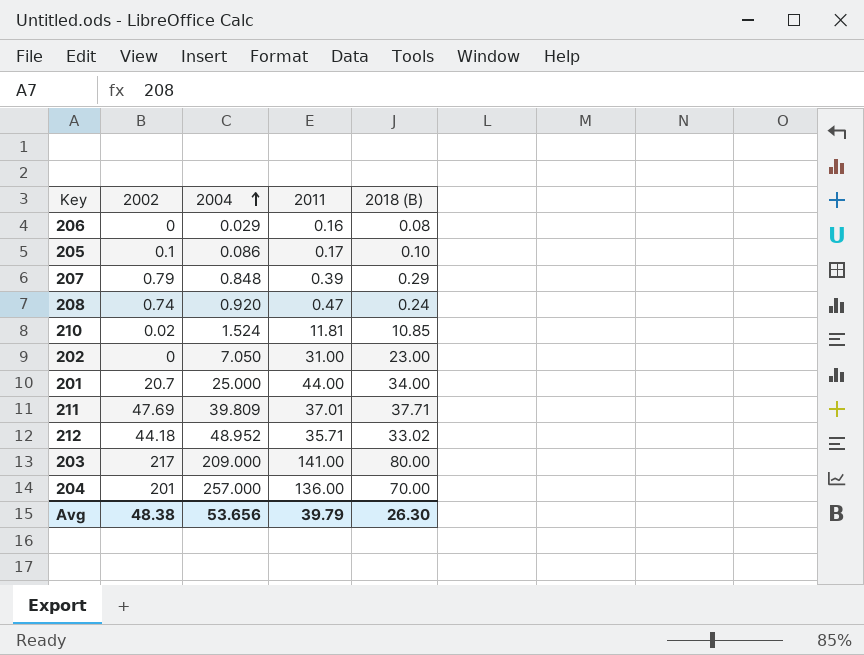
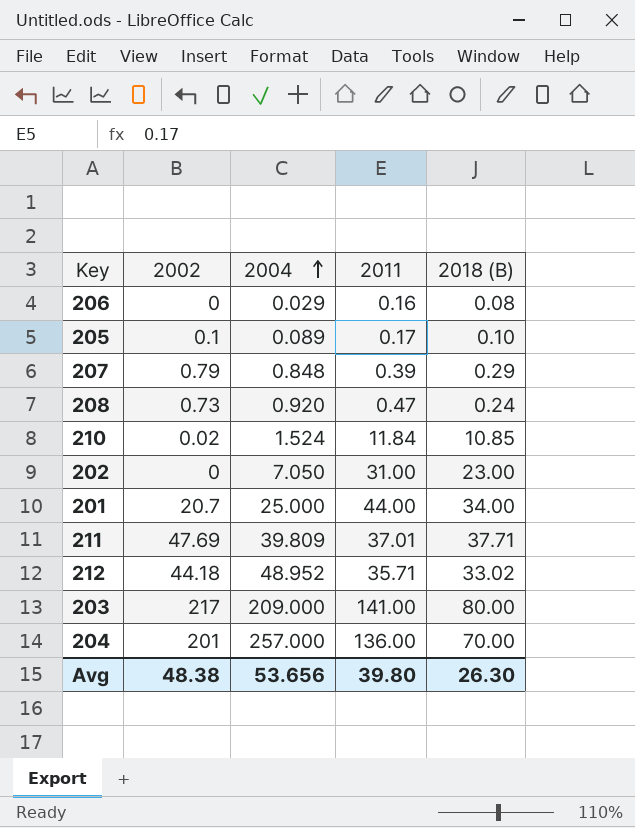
205 | 2004: 0.086 -> 0.089
208 | 2002: 0.74 -> 0.73
210 | 2011: 11.81 -> 11.84
Avg | 2011: 39.79 -> 39.80

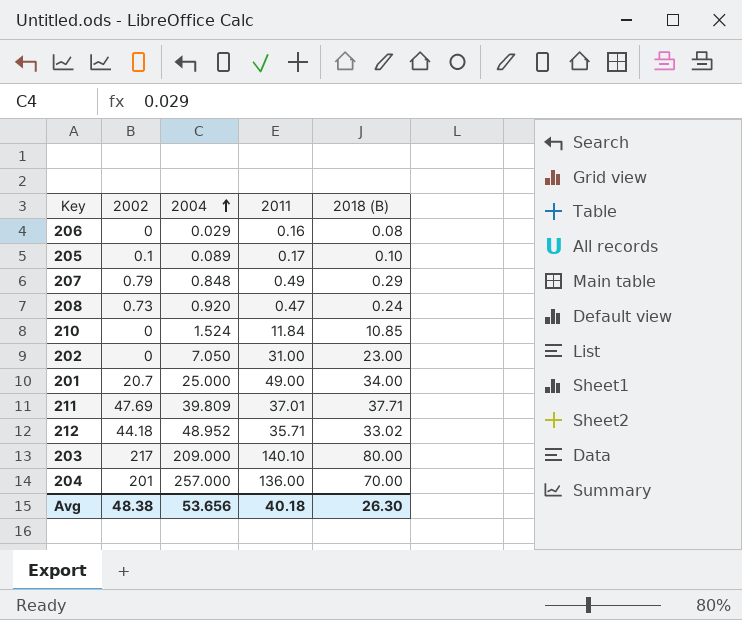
207 | 2011: 0.39 -> 0.49
210 | 2002: 0.02 -> 0
201 | 2011: 44.00 -> 49.00
203 | 2011: 141.00 -> 140.10
Avg | 2011: 39.80 -> 40.18

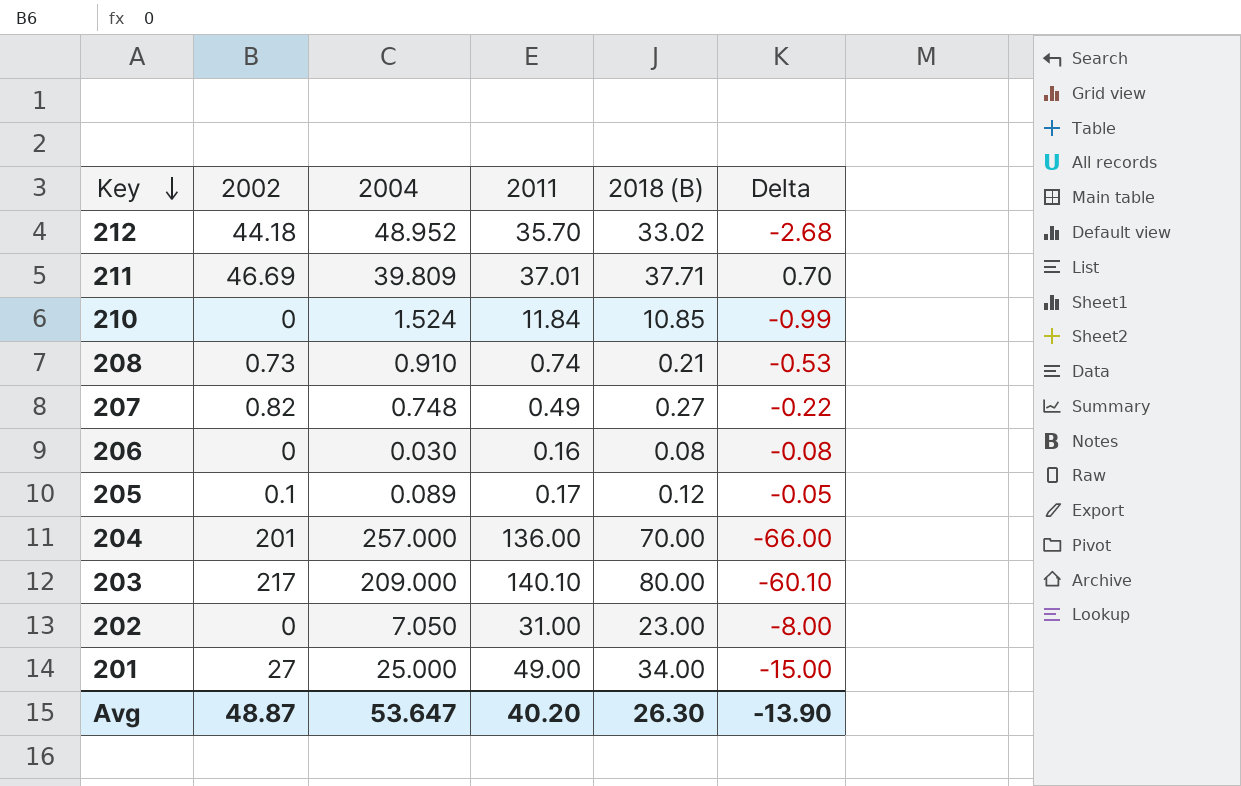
row order: 2004 ascending -> Key descending
column Delta | formula: none -> [2018 (B)] - [2011]
212 | 2011: 35.71 -> 35.70
211 | 2002: 47.69 -> 46.69
208 | 2004: 0.920 -> 0.910
208 | 2011: 0.47 -> 0.74
208 | 2018 (B): 0.24 -> 0.21
207 | 2002: 0.79 -> 0.82
207 | 2004: 0.848 -> 0.748
207 | 2018 (B): 0.29 -> 0.27
206 | 2004: 0.029 -> 0.030
205 | 2018 (B): 0.10 -> 0.12
201 | 2002: 20.7 -> 27
Avg | 2002: 48.38 -> 48.87
Avg | 2004: 53.656 -> 53.647
Avg | 2011: 40.18 -> 40.20

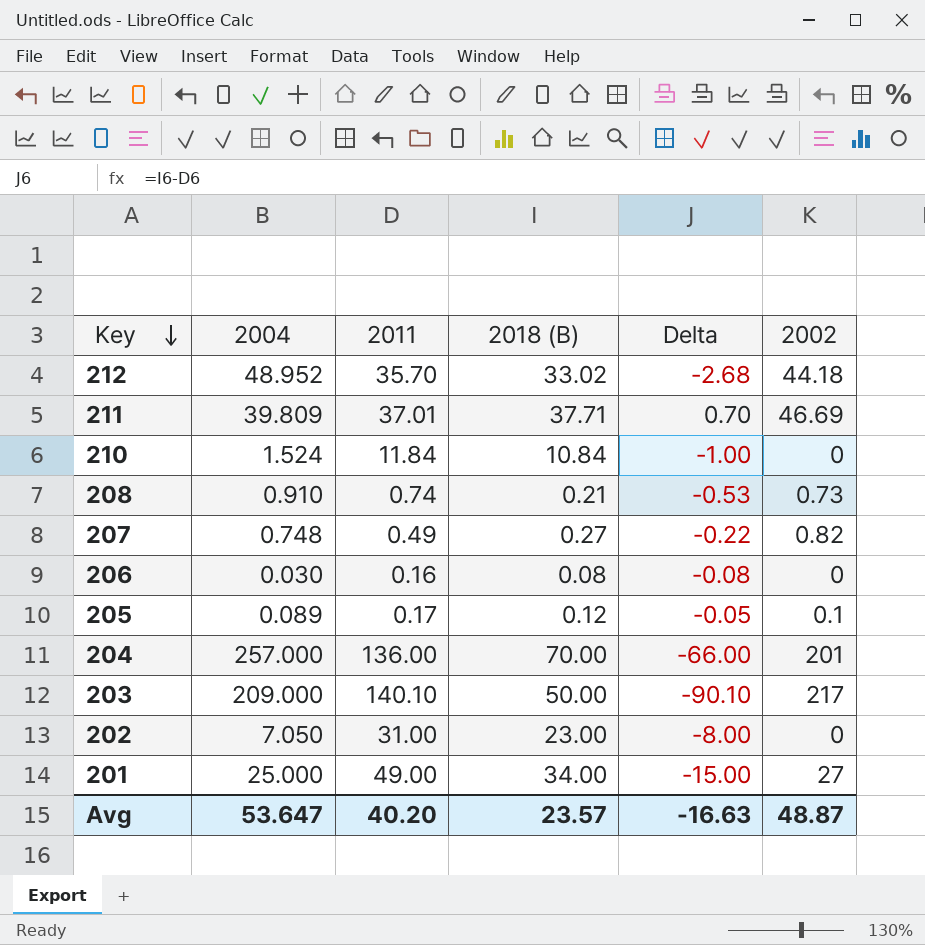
column 2002 | position: 2 -> 6
210 | 2018 (B): 10.85 -> 10.84
210 | Delta: -0.99 -> -1.00
203 | 2018 (B): 80.00 -> 50.00
203 | Delta: -60.10 -> -90.10
Avg | 2018 (B): 26.30 -> 23.57
Avg | Delta: -13.90 -> -16.63

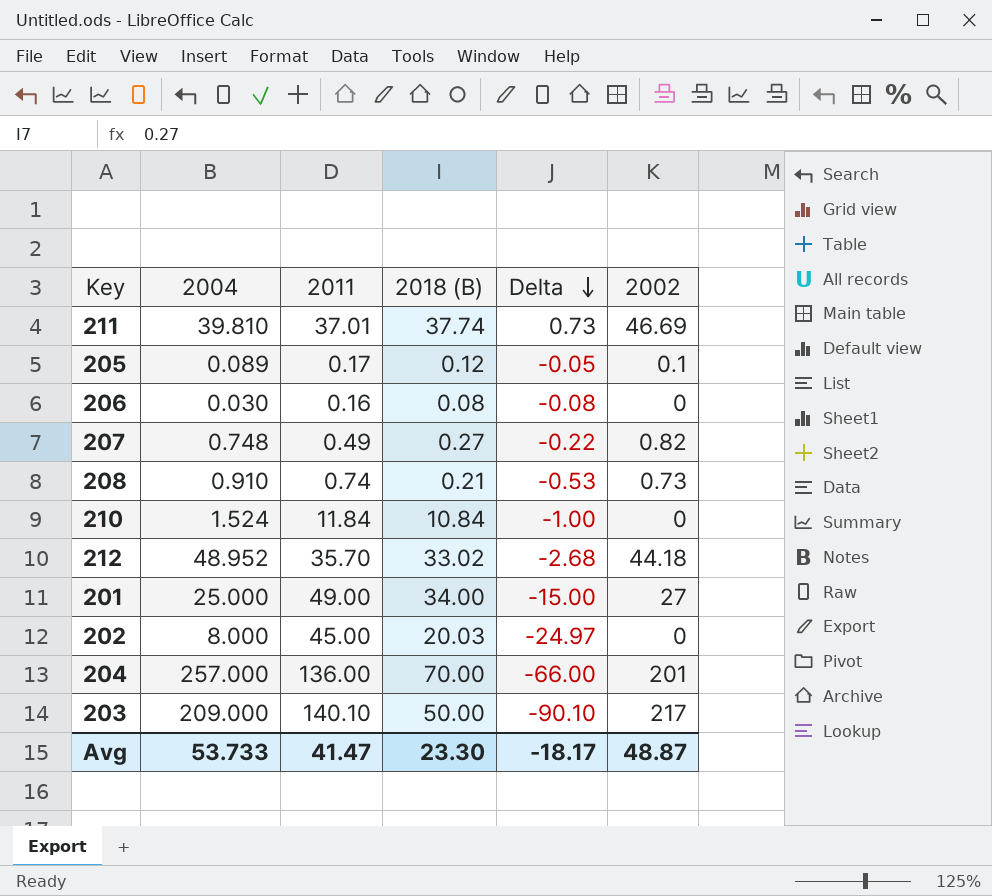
row order: Key descending -> Delta descending
211 | 2004: 39.809 -> 39.810
211 | 2018 (B): 37.71 -> 37.74
211 | Delta: 0.70 -> 0.73
202 | 2004: 7.050 -> 8.000
202 | 2011: 31.00 -> 45.00
202 | 2018 (B): 23.00 -> 20.03
202 | Delta: -8.00 -> -24.97
Avg | 2004: 53.647 -> 53.733
Avg | 2011: 40.20 -> 41.47
Avg | 2018 (B): 23.57 -> 23.30
Avg | Delta: -16.63 -> -18.17

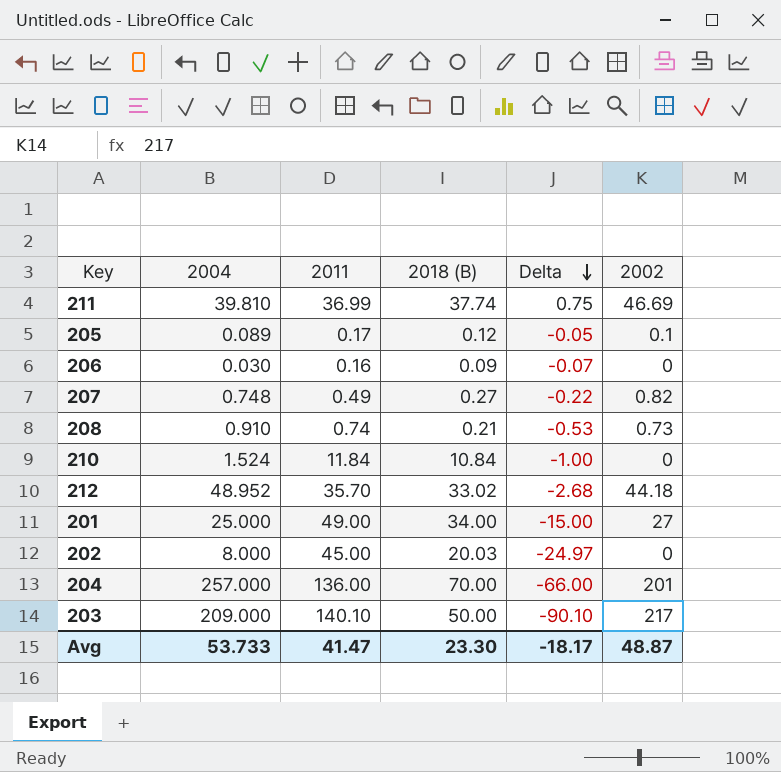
211 | 2011: 37.01 -> 36.99
211 | Delta: 0.73 -> 0.75
206 | 2018 (B): 0.08 -> 0.09
206 | Delta: -0.08 -> -0.07

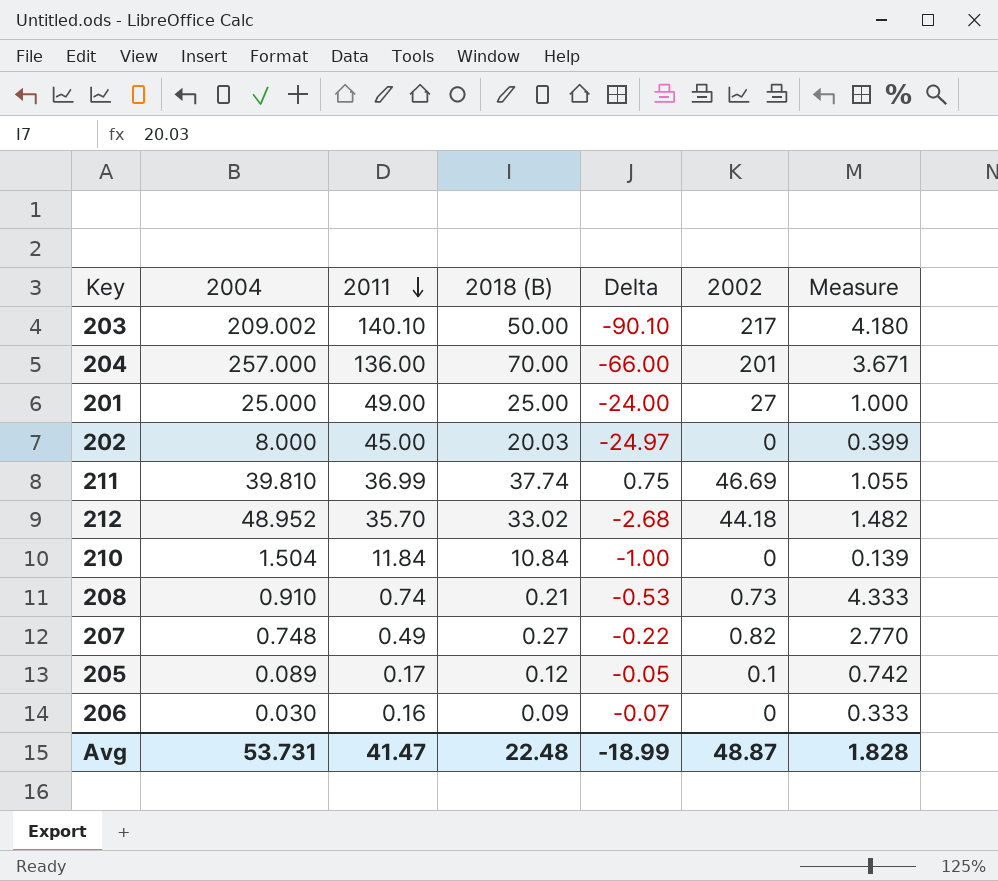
row order: Delta descending -> 2011 descending
column Measure | formula: none -> [2004] / [2018 (B)]
203 | 2004: 209.000 -> 209.002
201 | 2018 (B): 34.00 -> 25.00
201 | Delta: -15.00 -> -24.00
210 | 2004: 1.524 -> 1.504
Avg | 2004: 53.733 -> 53.731
Avg | 2018 (B): 23.30 -> 22.48
Avg | Delta: -18.17 -> -18.99

